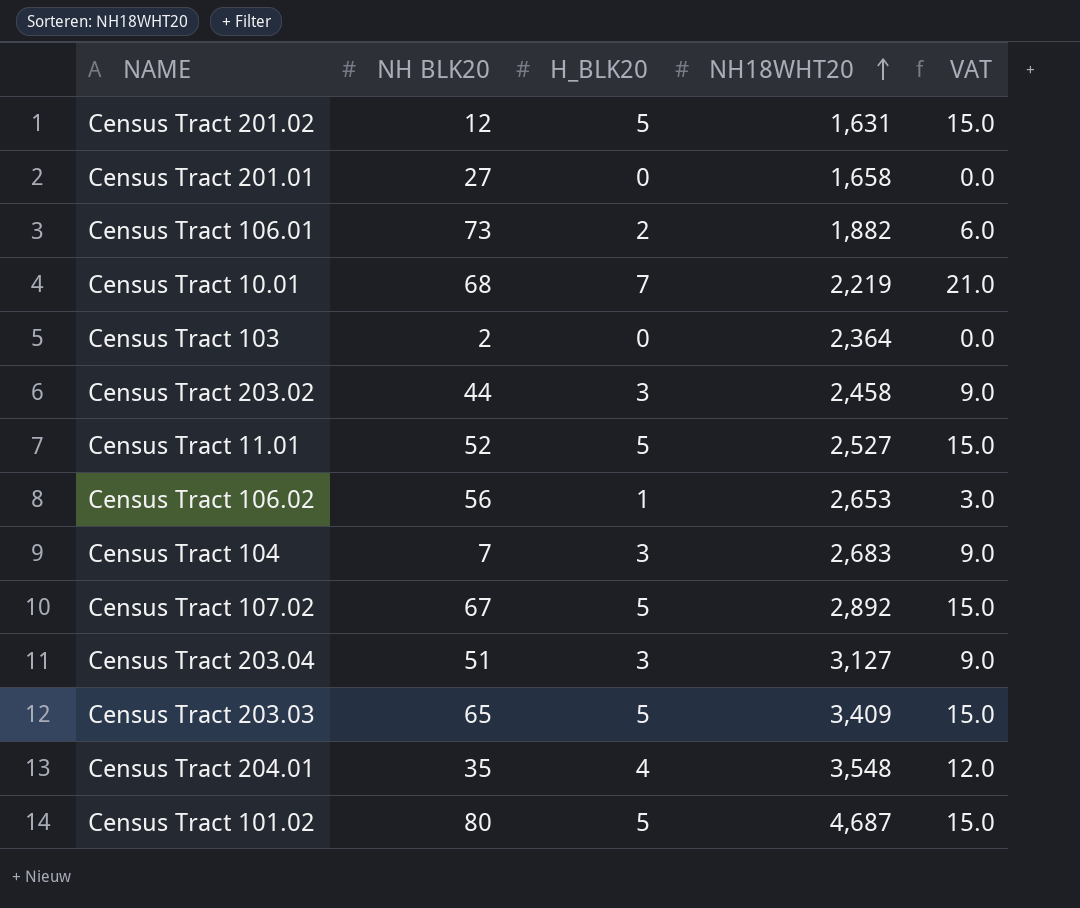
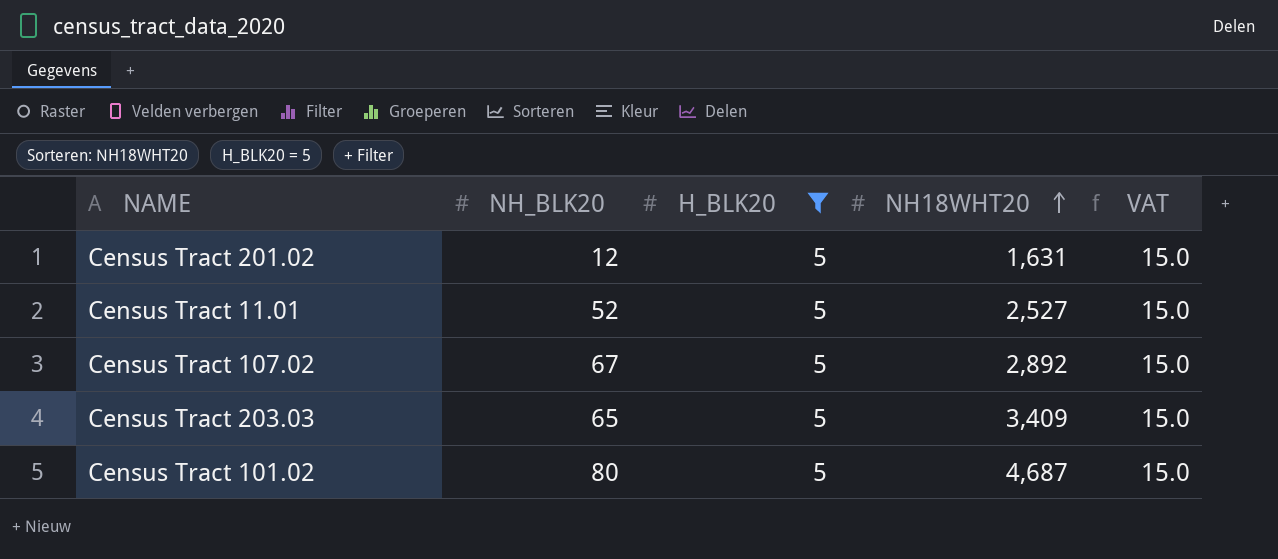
filter: none -> H_BLK20 = 5
column name: NH BLK20 -> NH_BLK20

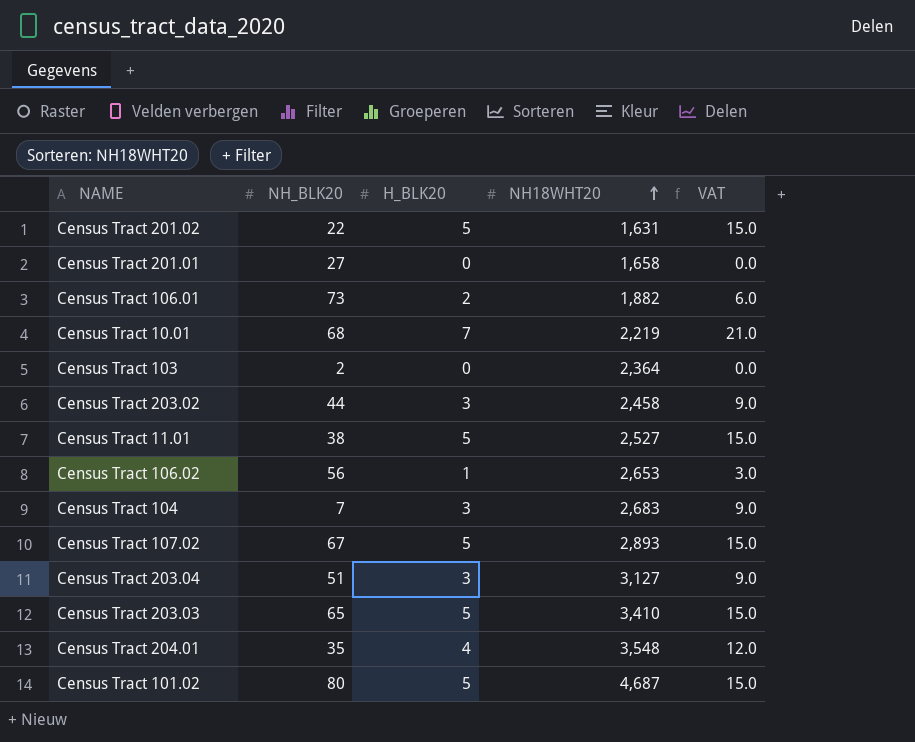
filter: H_BLK20 = 5 -> none
Census Tract 201.02 | NH_BLK20: 12 -> 22
Census Tract 11.01 | NH_BLK20: 52 -> 38
Census Tract 107.02 | NH18WHT20: 2,892 -> 2,893
Census Tract 203.03 | NH18WHT20: 3,409 -> 3,410

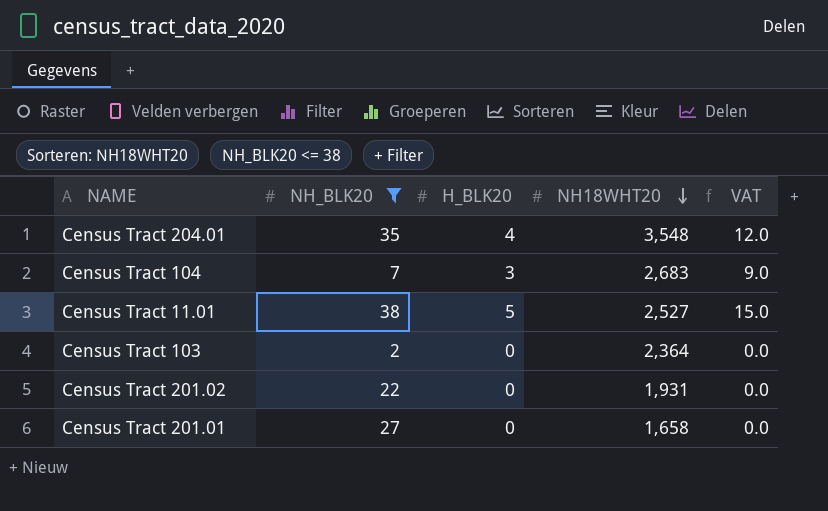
filter: none -> NH_BLK20 <= 38
row order: NH18WHT20 ascending -> NH18WHT20 descending
Census Tract 201.02 | H_BLK20: 5 -> 0
Census Tract 201.02 | NH18WHT20: 1,631 -> 1,931
Census Tract 201.02 | VAT: 15.0 -> 0.0

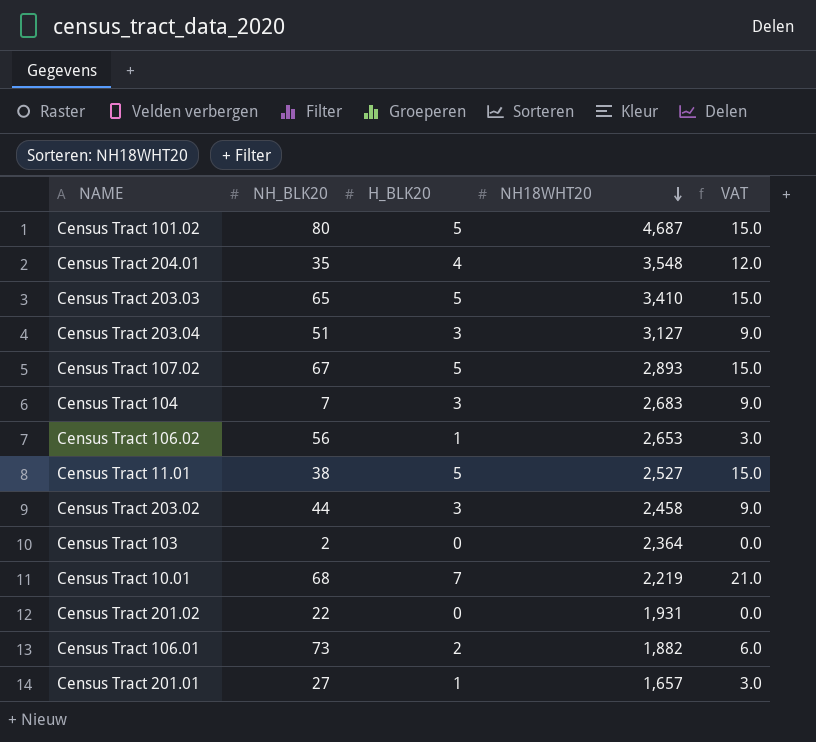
filter: NH_BLK20 <= 38 -> none
Census Tract 201.01 | H_BLK20: 0 -> 1
Census Tract 201.01 | NH18WHT20: 1,658 -> 1,657
Census Tract 201.01 | VAT: 0.0 -> 3.0

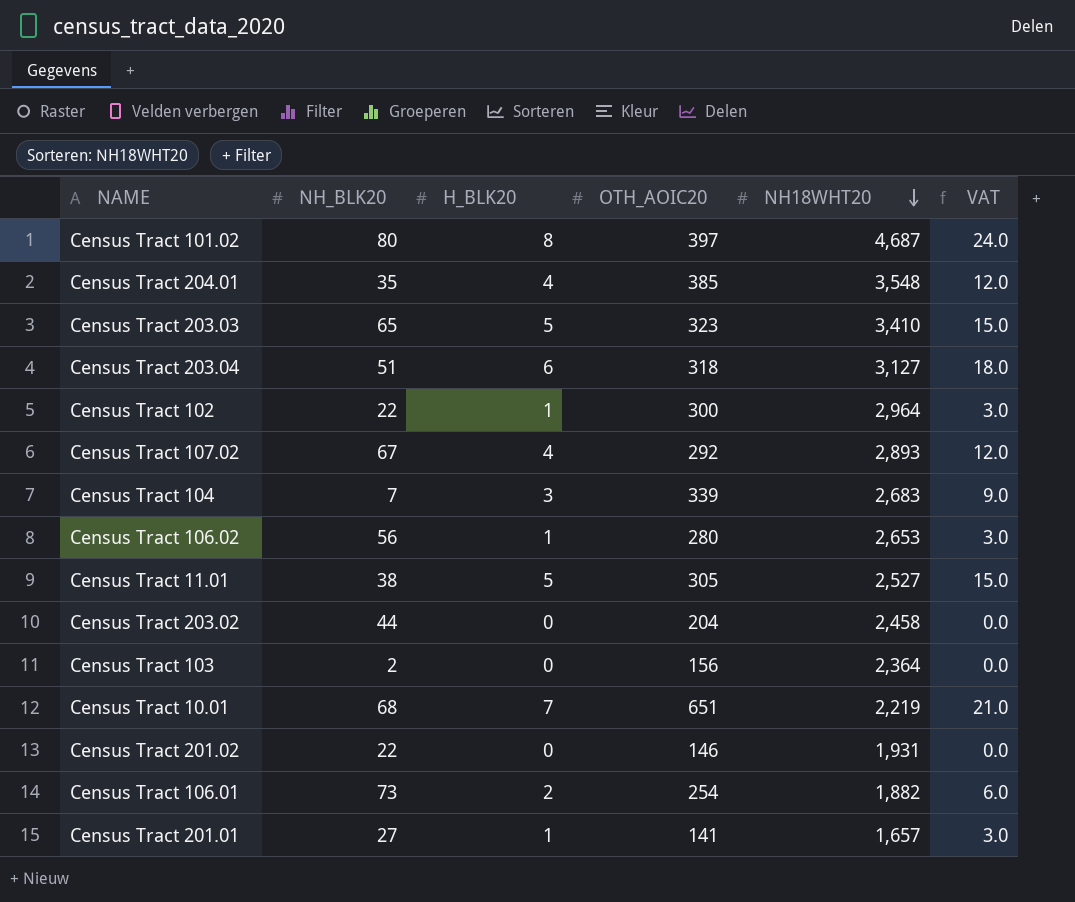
column OTH_AOIC20 | position: none -> 4
Census Tract 101.02 | H_BLK20: 5 -> 8
Census Tract 101.02 | VAT: 15.0 -> 24.0
Census Tract 203.04 | H_BLK20: 3 -> 6
Census Tract 203.04 | VAT: 9.0 -> 18.0
row Census Tract 102: none -> 22 | 1 | 300 | 2,964 | 3.0
Census Tract 107.02 | H_BLK20: 5 -> 4
Census Tract 107.02 | VAT: 15.0 -> 12.0
Census Tract 203.02 | H_BLK20: 3 -> 0
Census Tract 203.02 | VAT: 9.0 -> 0.0

